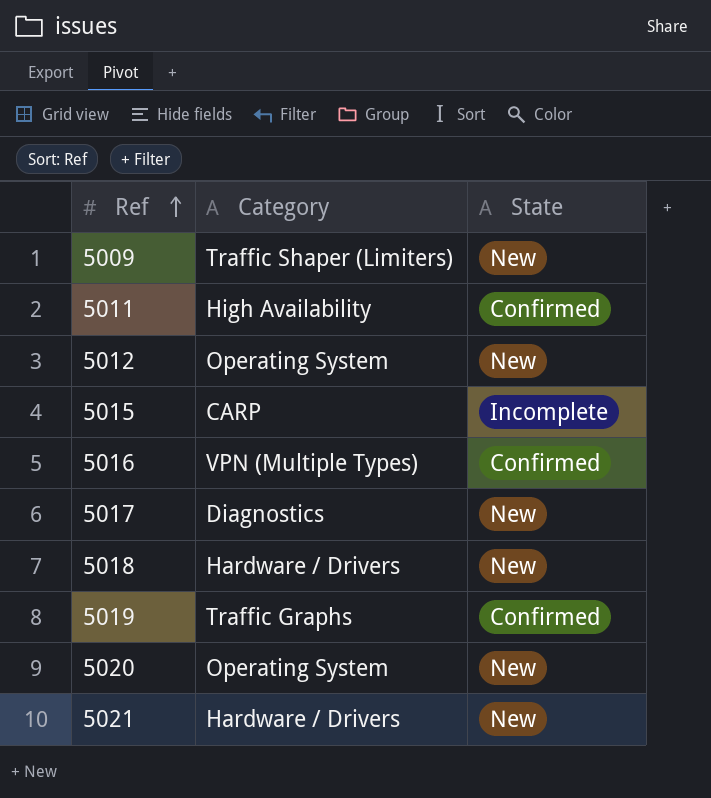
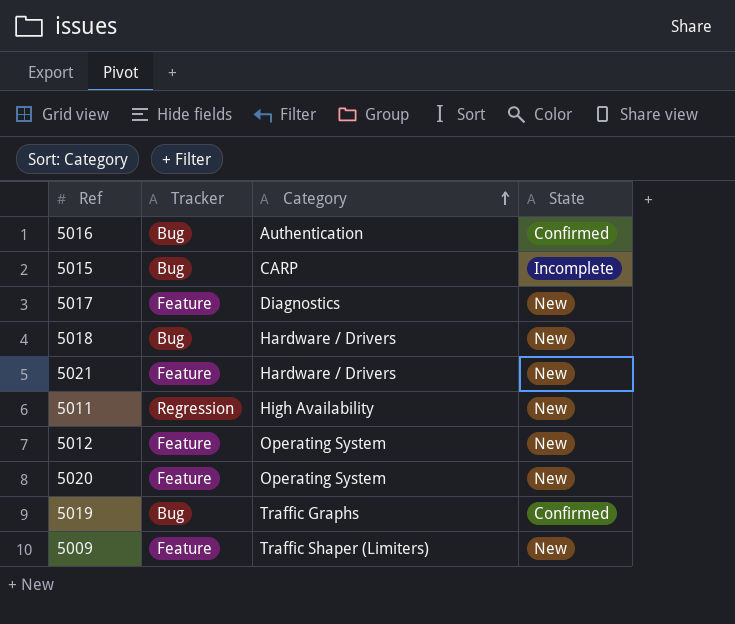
row order: Ref ascending -> Category ascending
column Tracker | position: none -> 2
5016 | Category: VPN (Multiple Types) -> Authentication
5011 | State: Confirmed -> New

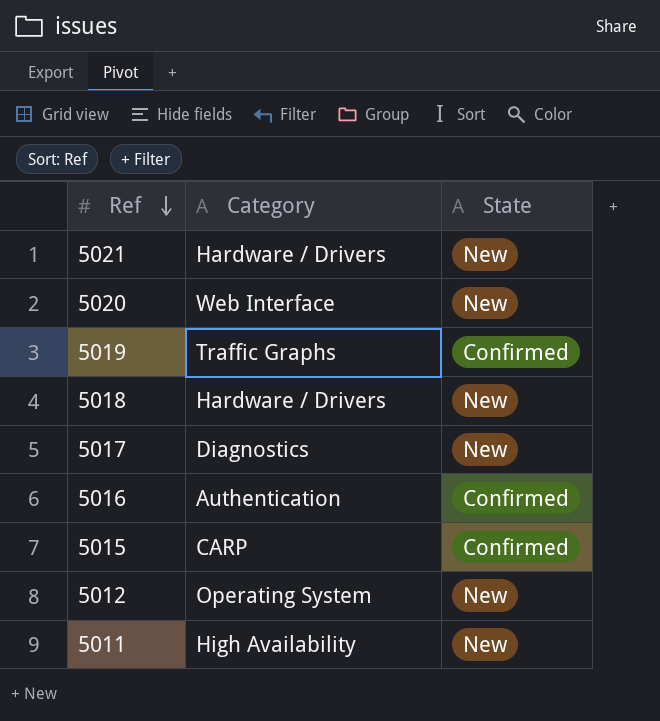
row order: Category ascending -> Ref descending
column Tracker | position: 2 -> none
row 5009: Feature | Traffic Shaper (Limiters) | New -> none
5020 | Category: Operating System -> Web Interface
5015 | State: Incomplete -> Confirmed

